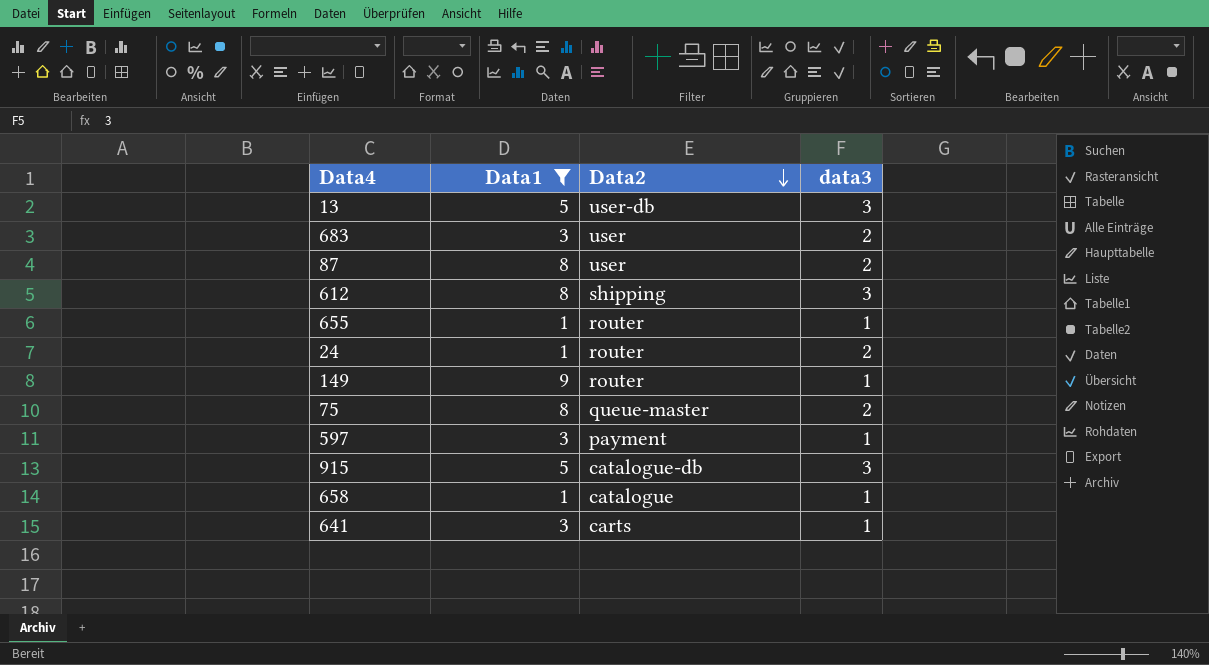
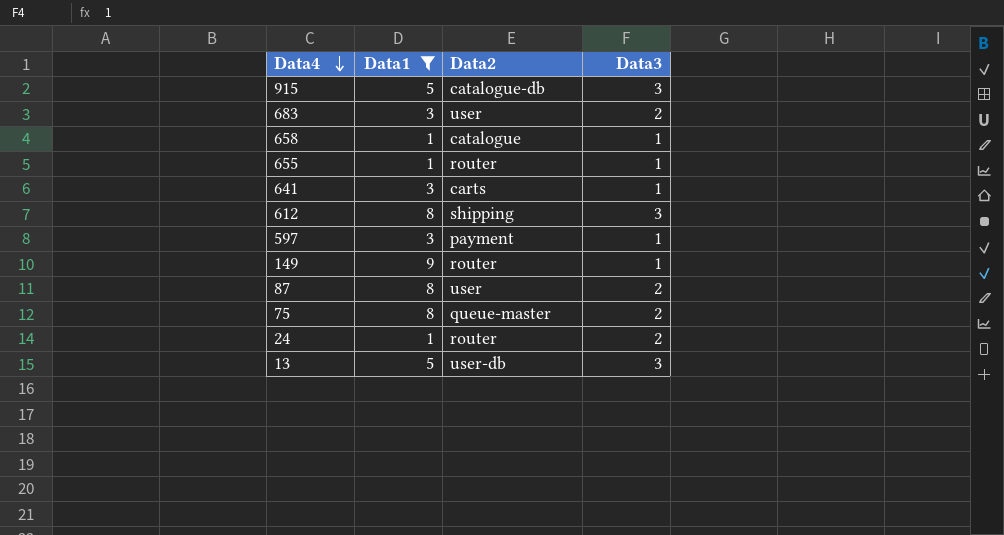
row order: Data2 descending -> Data4 descending
column name: data3 -> Data3

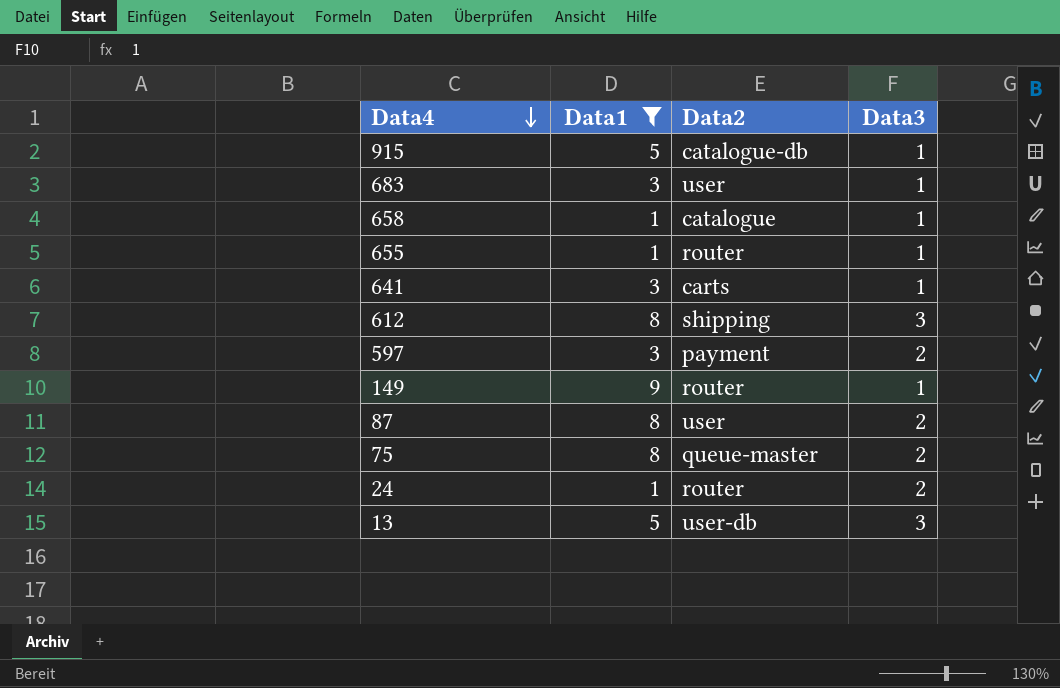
915 | Data3: 3 -> 1
683 | Data3: 2 -> 1
597 | Data3: 1 -> 2

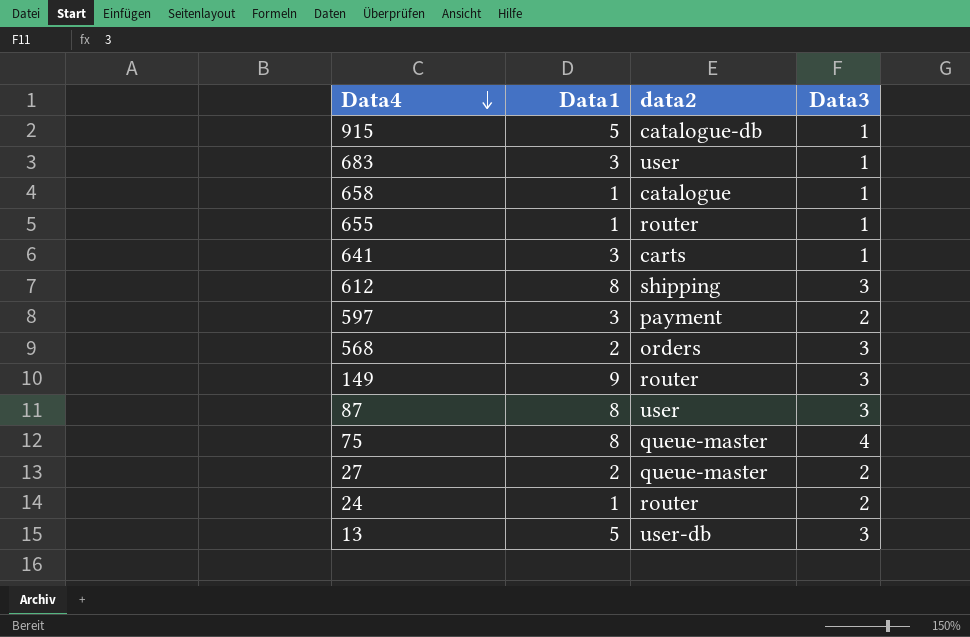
filter: Data1 != 2 -> none
column name: Data2 -> data2
149 | Data3: 1 -> 3
87 | Data3: 2 -> 3
75 | Data3: 2 -> 4

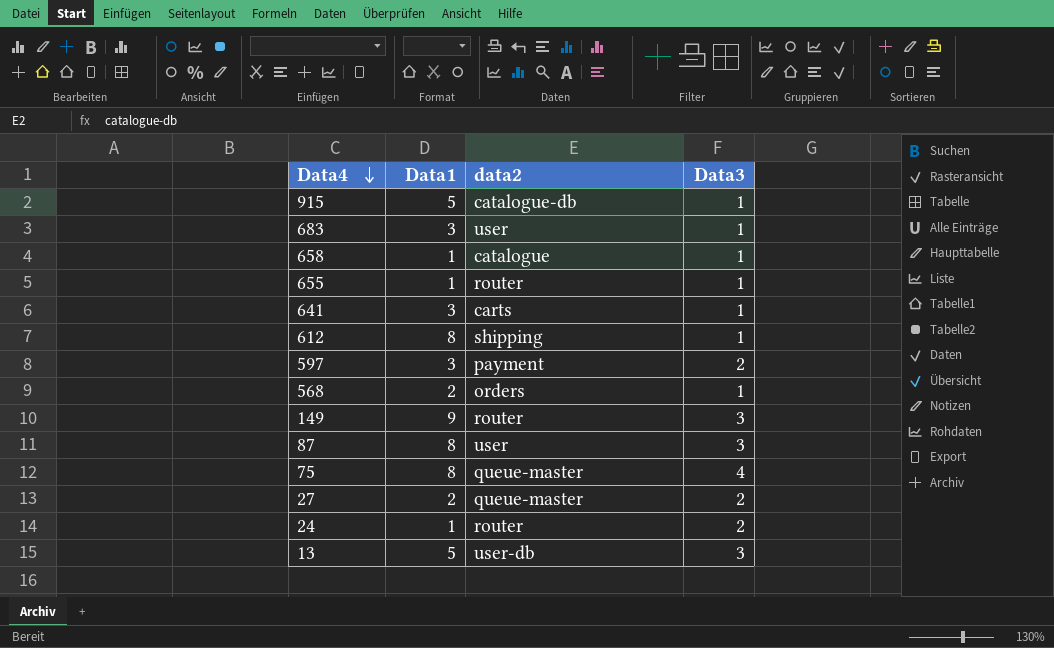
612 | Data3: 3 -> 1
568 | Data3: 3 -> 1

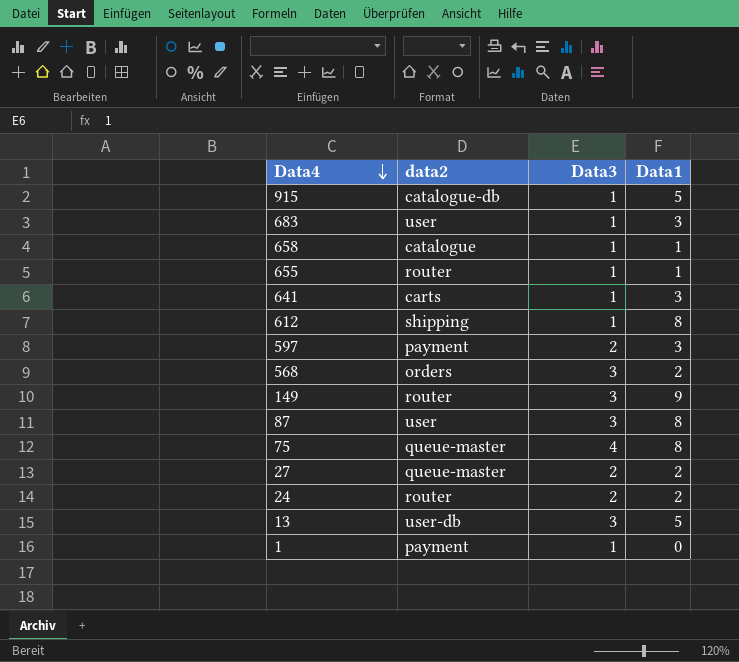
column Data1 | position: 2 -> 4
568 | Data3: 1 -> 3
24 | Data1: 1 -> 2
row 1: none -> payment | 1 | 0

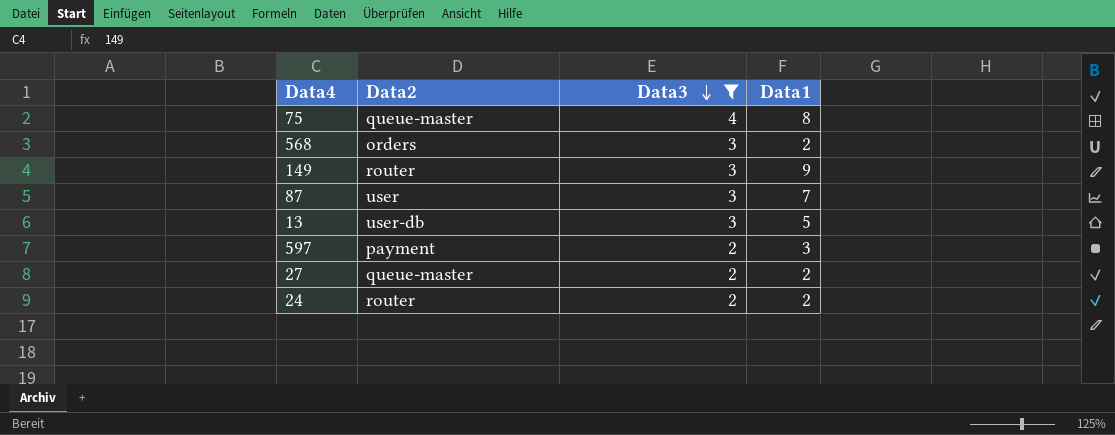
filter: none -> Data3 != 1
row order: Data4 descending -> Data3 descending
column name: data2 -> Data2
87 | Data1: 8 -> 7

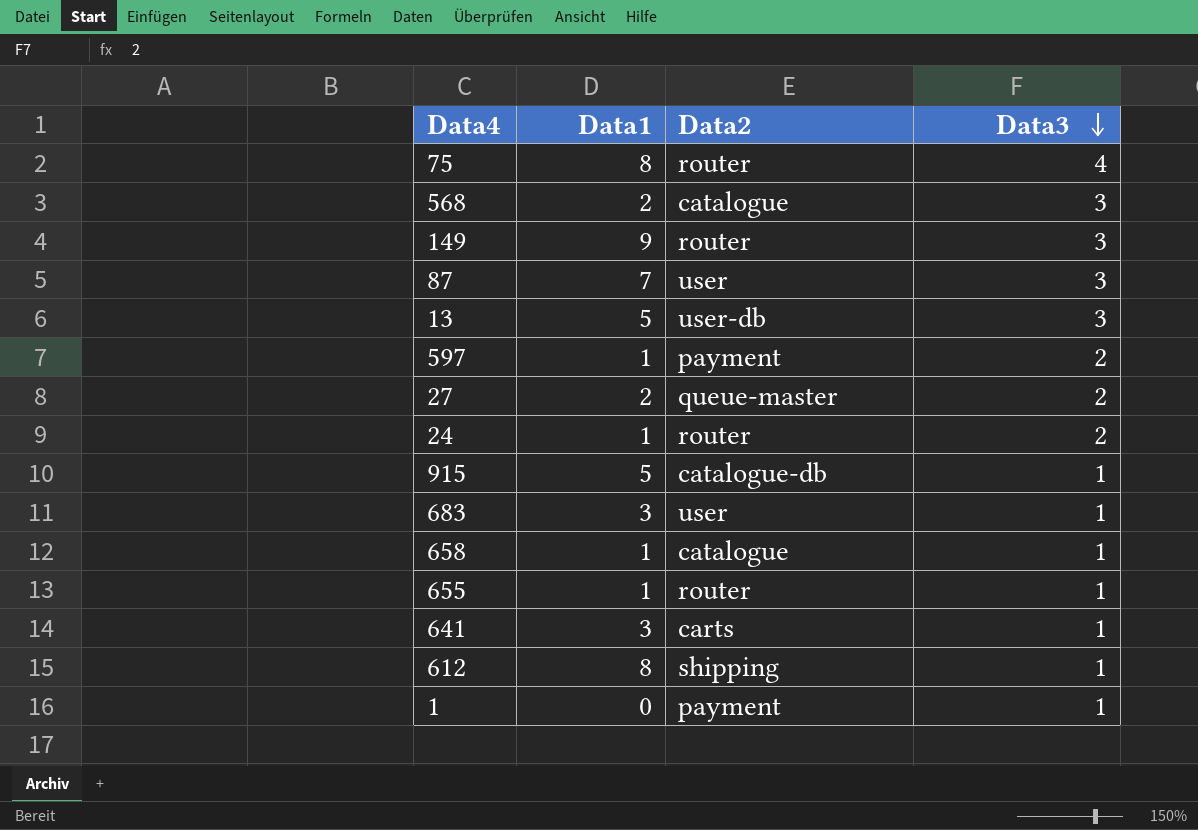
filter: Data3 != 1 -> none
column Data1 | position: 4 -> 2
75 | Data2: queue-master -> router
568 | Data2: orders -> catalogue
597 | Data1: 3 -> 1
24 | Data1: 2 -> 1

